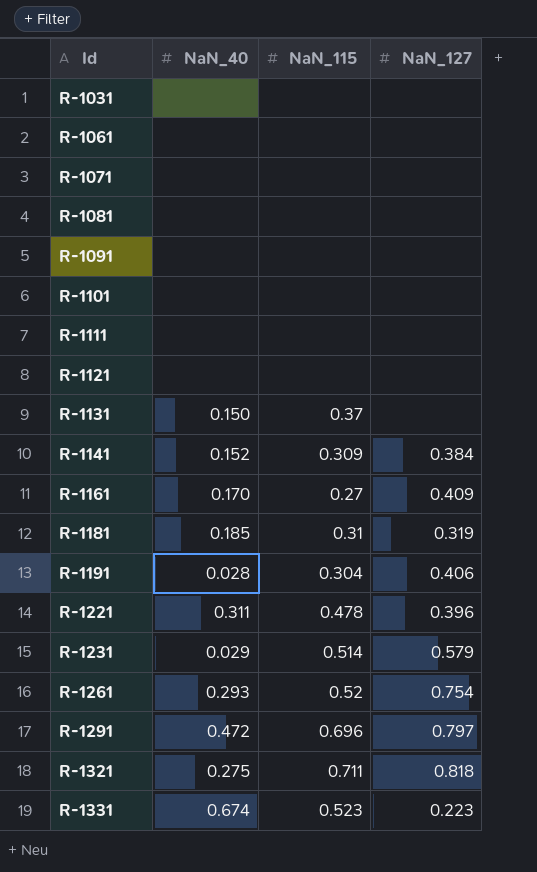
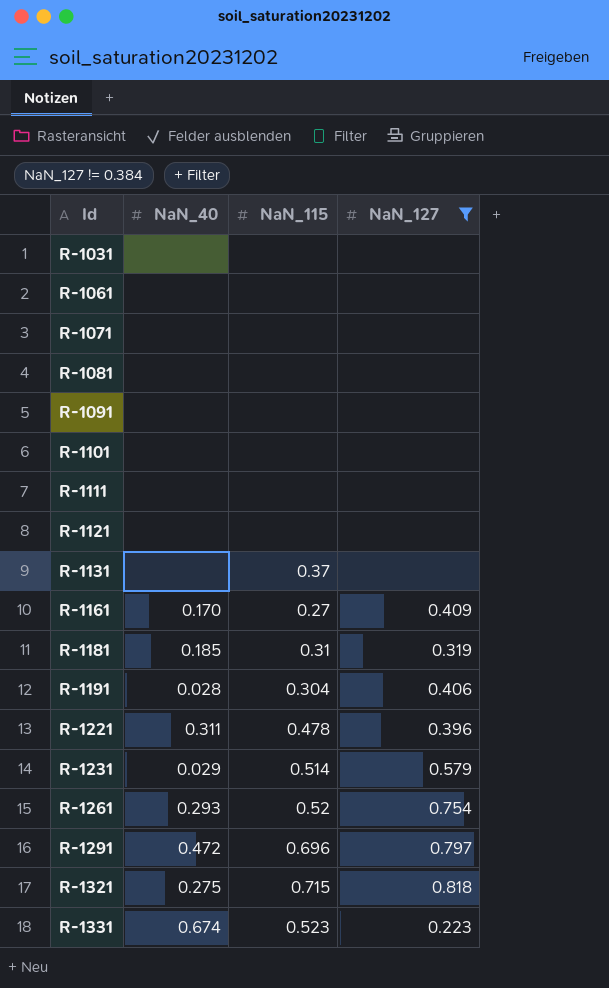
filter: none -> NaN_127 != 0.384
R-1131 | NaN_40: 0.150 -> none
R-1321 | NaN_115: 0.711 -> 0.715

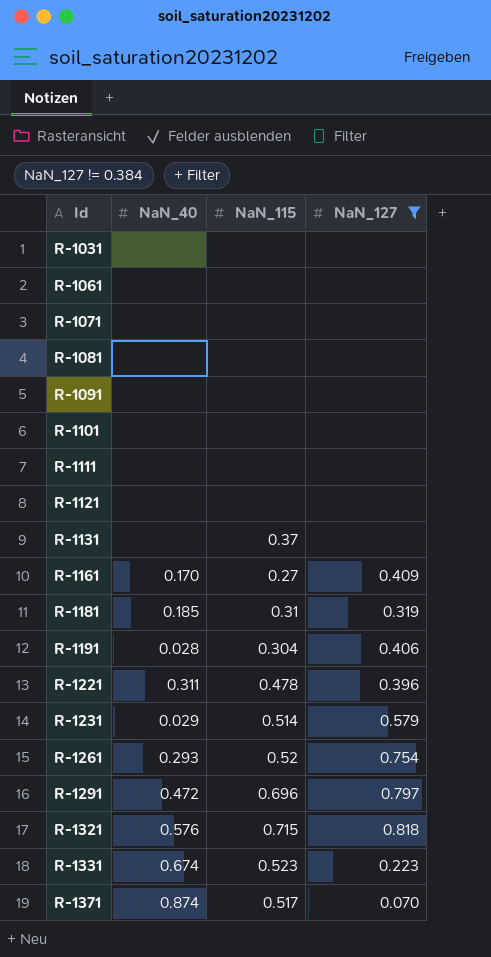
R-1321 | NaN_40: 0.275 -> 0.576
row R-1371: none -> 0.874 | 0.517 | 0.070

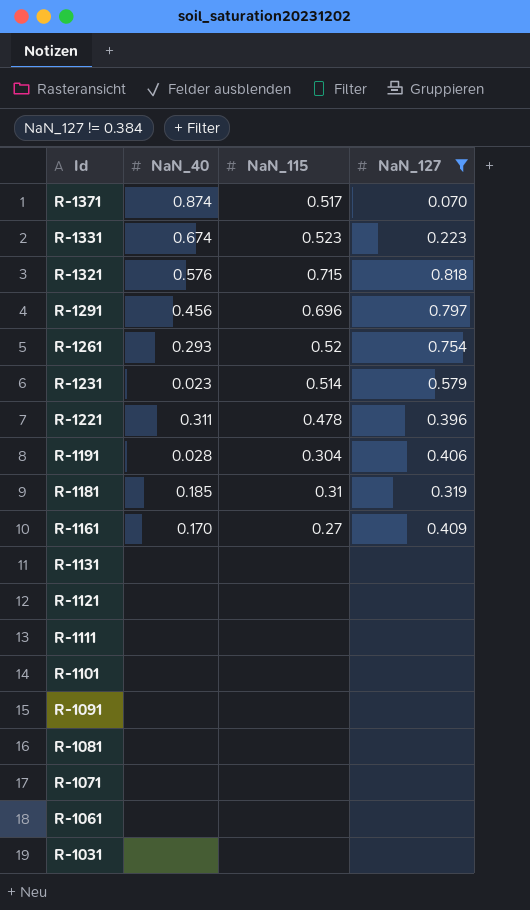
row order: Id ascending -> Id descending
R-1291 | NaN_40: 0.472 -> 0.456
R-1231 | NaN_40: 0.029 -> 0.023
R-1131 | NaN_115: 0.37 -> none

